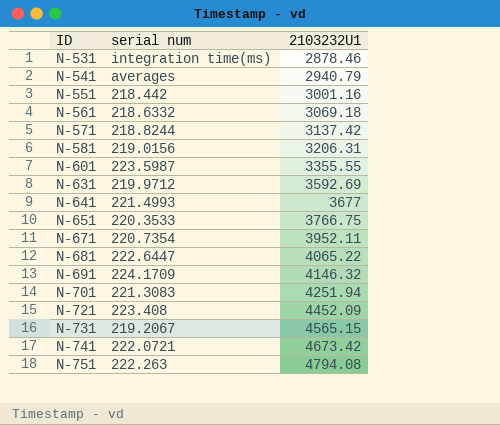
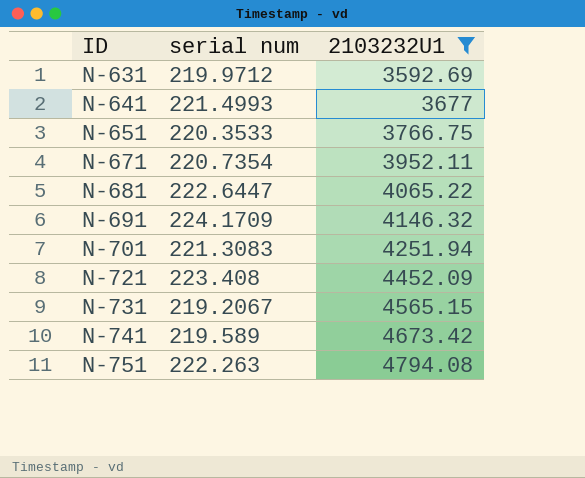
filter: none -> 2103232U1 >= 3592.69
N-741 | serial num: 222.0721 -> 219.589

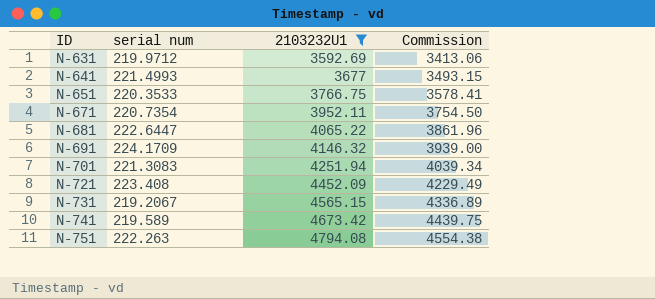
column Commission | formula: none -> [2103232U1] * 0.95

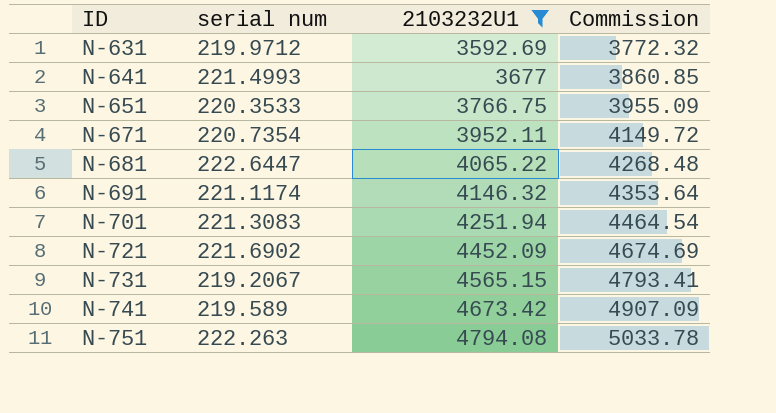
column Commission | formula: [2103232U1] * 0.95 -> [2103232U1] * 1.05
N-691 | serial num: 224.1709 -> 221.1174
N-721 | serial num: 223.408 -> 221.6902

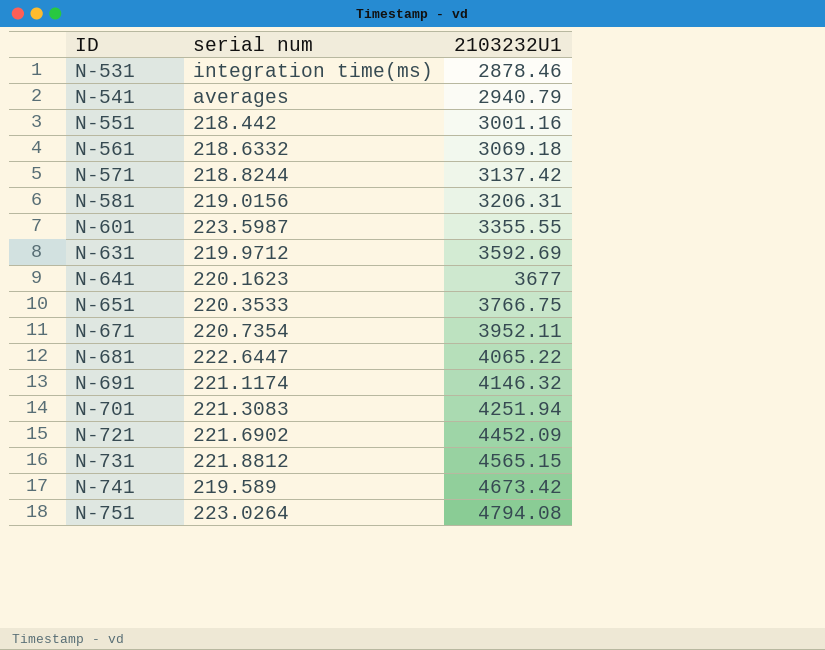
filter: 2103232U1 >= 3592.69 -> none
column Commission | formula: [2103232U1] * 1.05 -> none
N-641 | serial num: 221.4993 -> 220.1623
N-731 | serial num: 219.2067 -> 221.8812
N-751 | serial num: 222.263 -> 223.0264

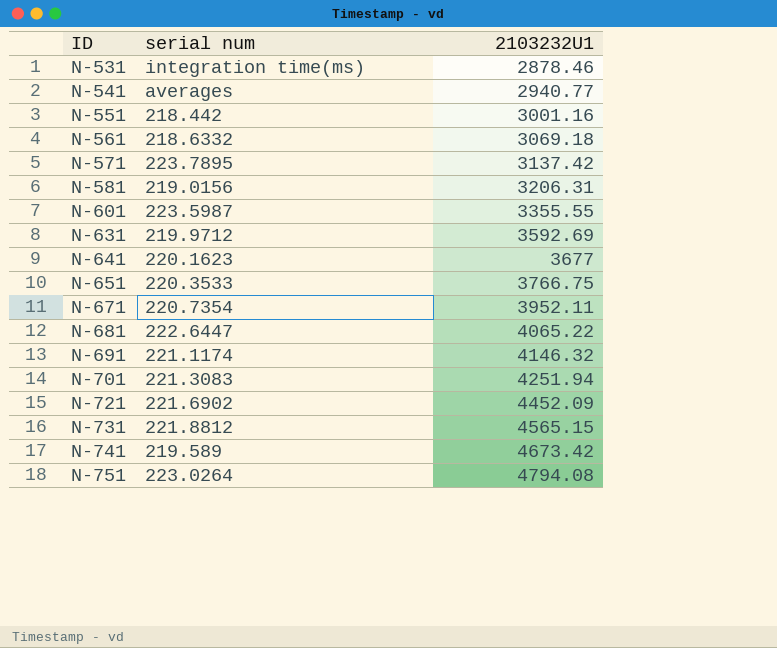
N-541 | 2103232U1: 2940.79 -> 2940.77
N-571 | serial num: 218.8244 -> 223.7895

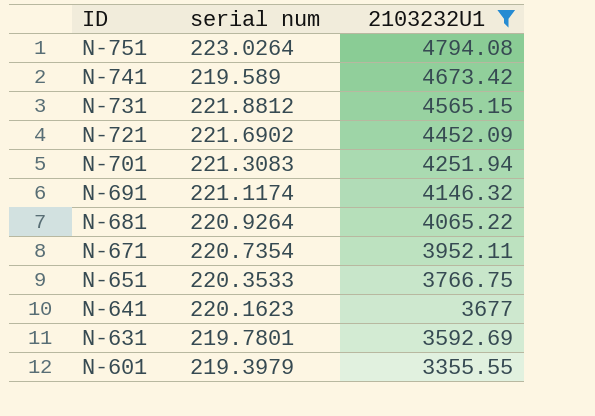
filter: none -> 2103232U1 >= 3355.55
row order: ID ascending -> ID descending
N-681 | serial num: 222.6447 -> 220.9264
N-631 | serial num: 219.9712 -> 219.7801
N-601 | serial num: 223.5987 -> 219.3979

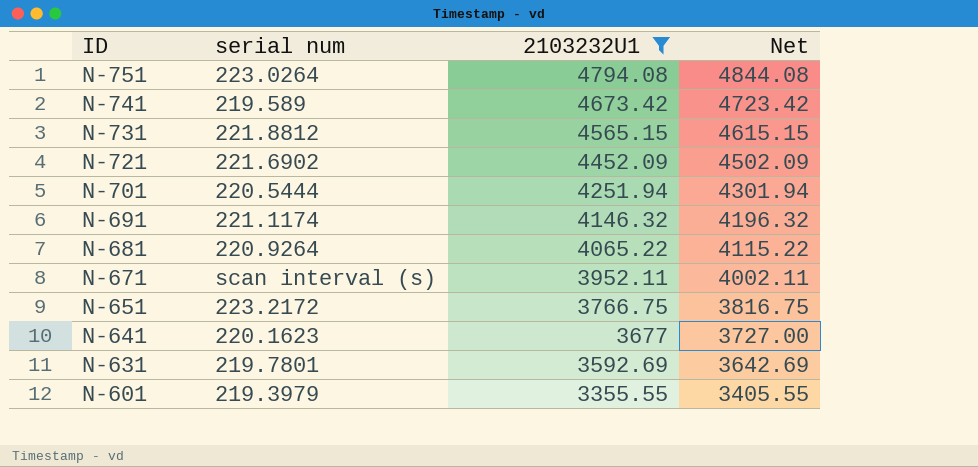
column Net | formula: none -> [2103232U1] + 50
N-701 | serial num: 221.3083 -> 220.5444
N-671 | serial num: 220.7354 -> scan interval (s)
N-651 | serial num: 220.3533 -> 223.2172

